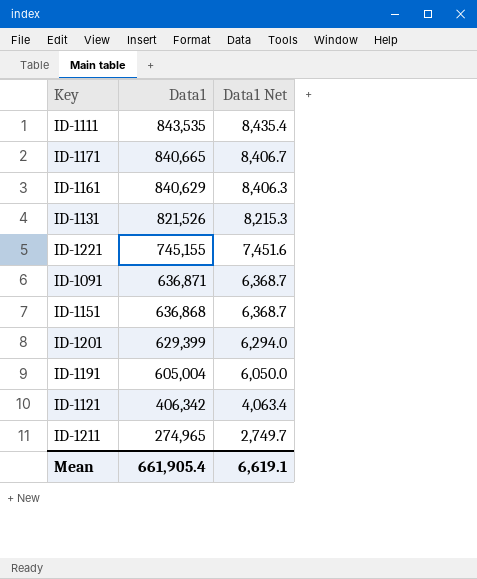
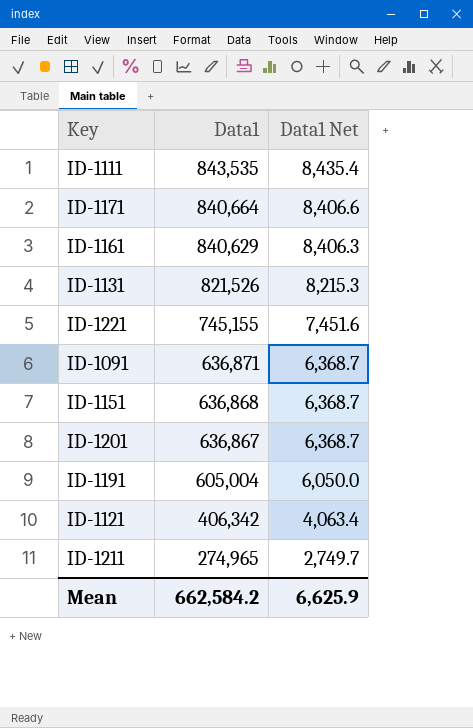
ID-1171 | Data1: 840,665 -> 840,664
ID-1171 | Data1 Net: 8,406.7 -> 8,406.6
ID-1201 | Data1: 629,399 -> 636,867
ID-1201 | Data1 Net: 6,294.0 -> 6,368.7
Mean | Data1: 661,905.4 -> 662,584.2
Mean | Data1 Net: 6,619.1 -> 6,625.9

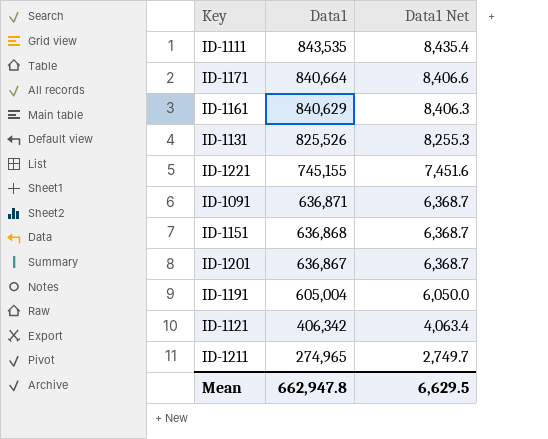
ID-1131 | Data1: 821,526 -> 825,526
ID-1131 | Data1 Net: 8,215.3 -> 8,255.3
Mean | Data1: 662,584.2 -> 662,947.8
Mean | Data1 Net: 6,625.9 -> 6,629.5

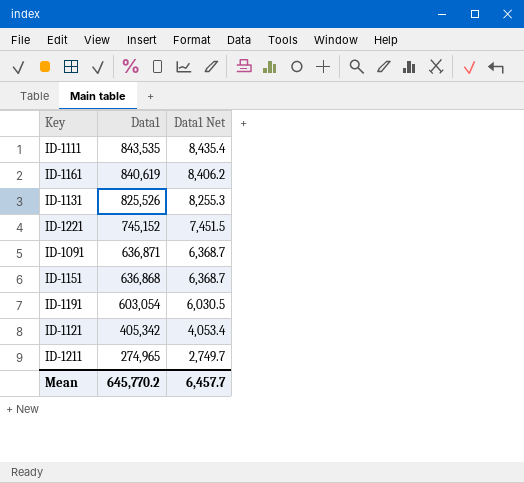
row ID-1171: 840,664 | 8,406.6 -> none
row ID-1201: 636,867 | 6,368.7 -> none
ID-1161 | Data1: 840,629 -> 840,619
ID-1161 | Data1 Net: 8,406.3 -> 8,406.2
ID-1221 | Data1: 745,155 -> 745,152
ID-1221 | Data1 Net: 7,451.6 -> 7,451.5
ID-1191 | Data1: 605,004 -> 603,054
ID-1191 | Data1 Net: 6,050.0 -> 6,030.5
ID-1121 | Data1: 406,342 -> 405,342
ID-1121 | Data1 Net: 4,063.4 -> 4,053.4
Mean | Data1: 662,947.8 -> 645,770.2
Mean | Data1 Net: 6,629.5 -> 6,457.7

